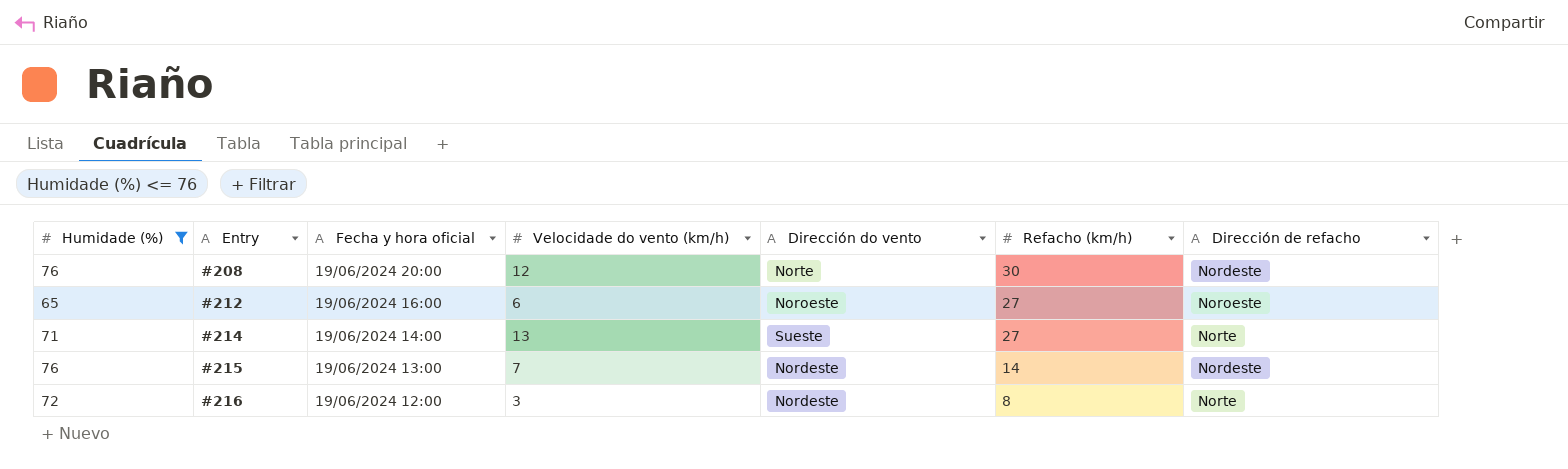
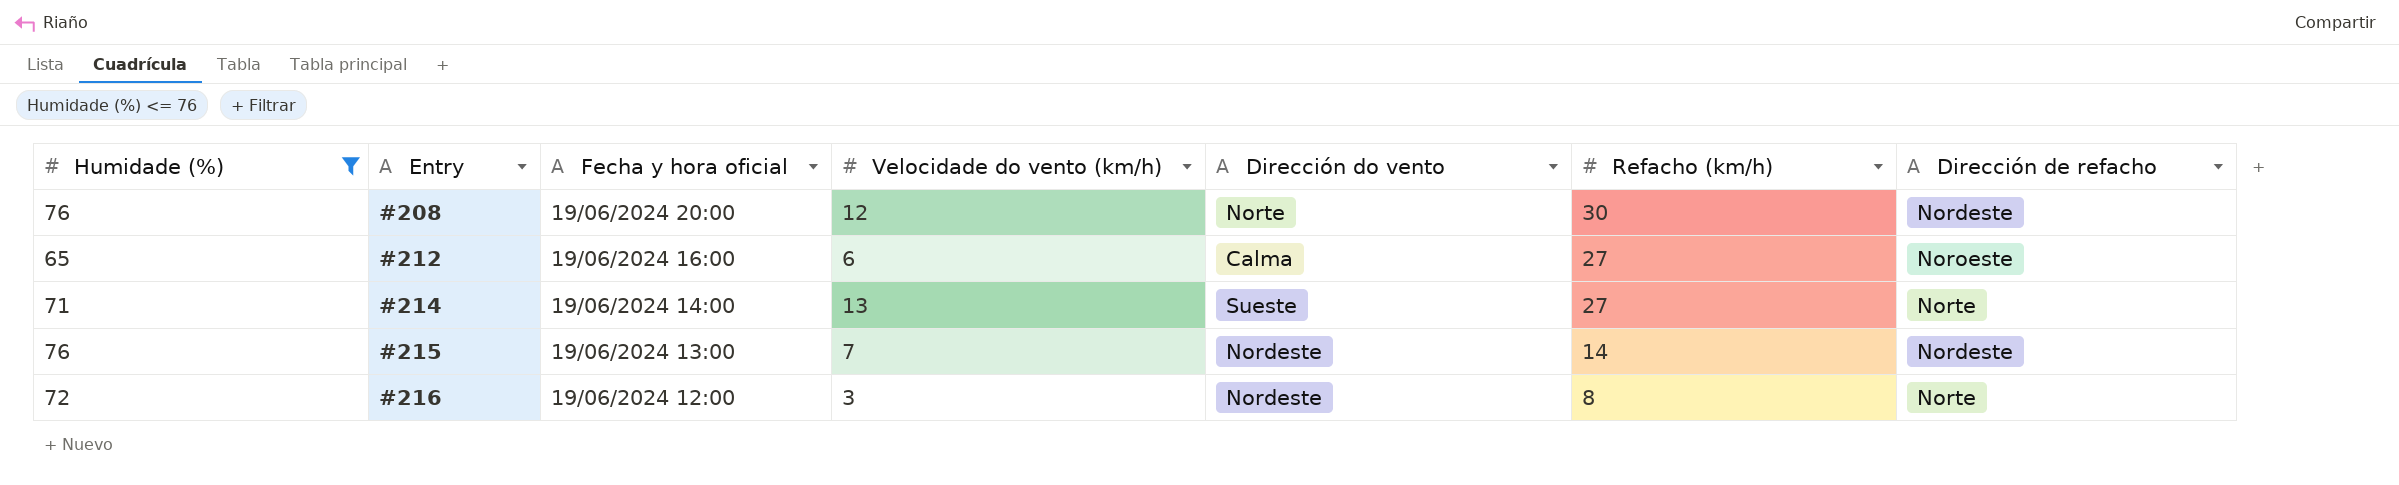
#212 | Dirección do vento: Noroeste -> Calma

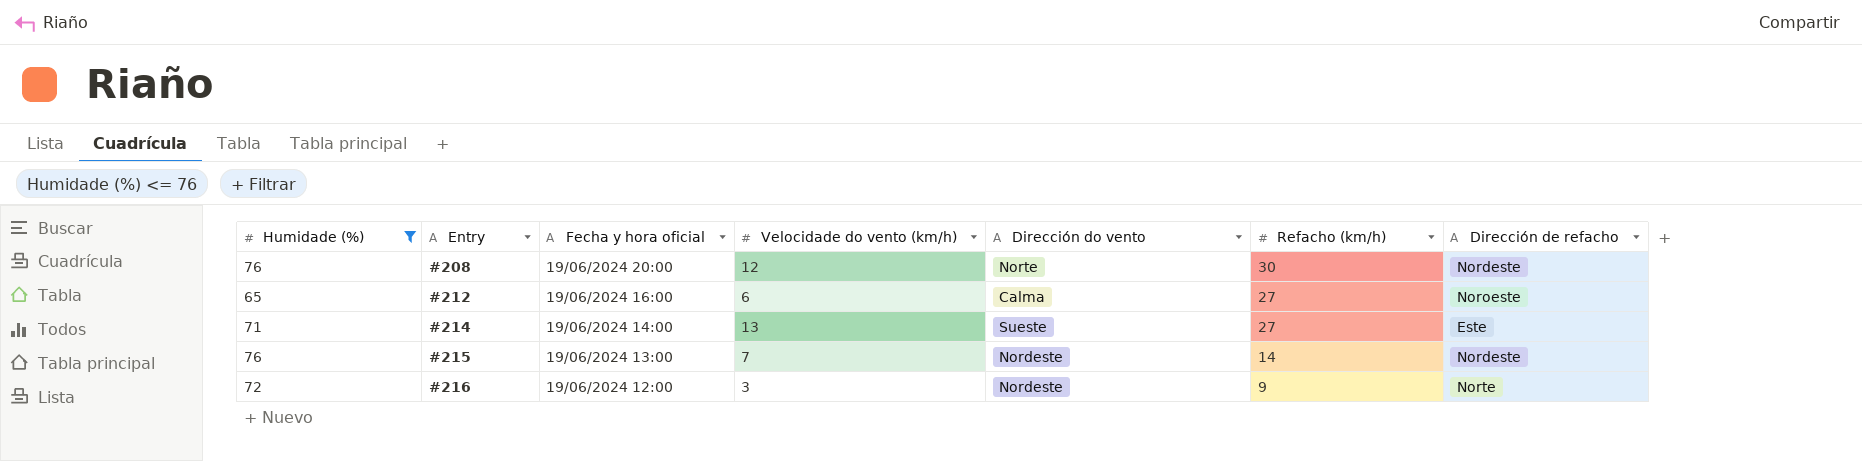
#214 | Dirección de refacho: Norte -> Este
#216 | Refacho (km/h): 8 -> 9

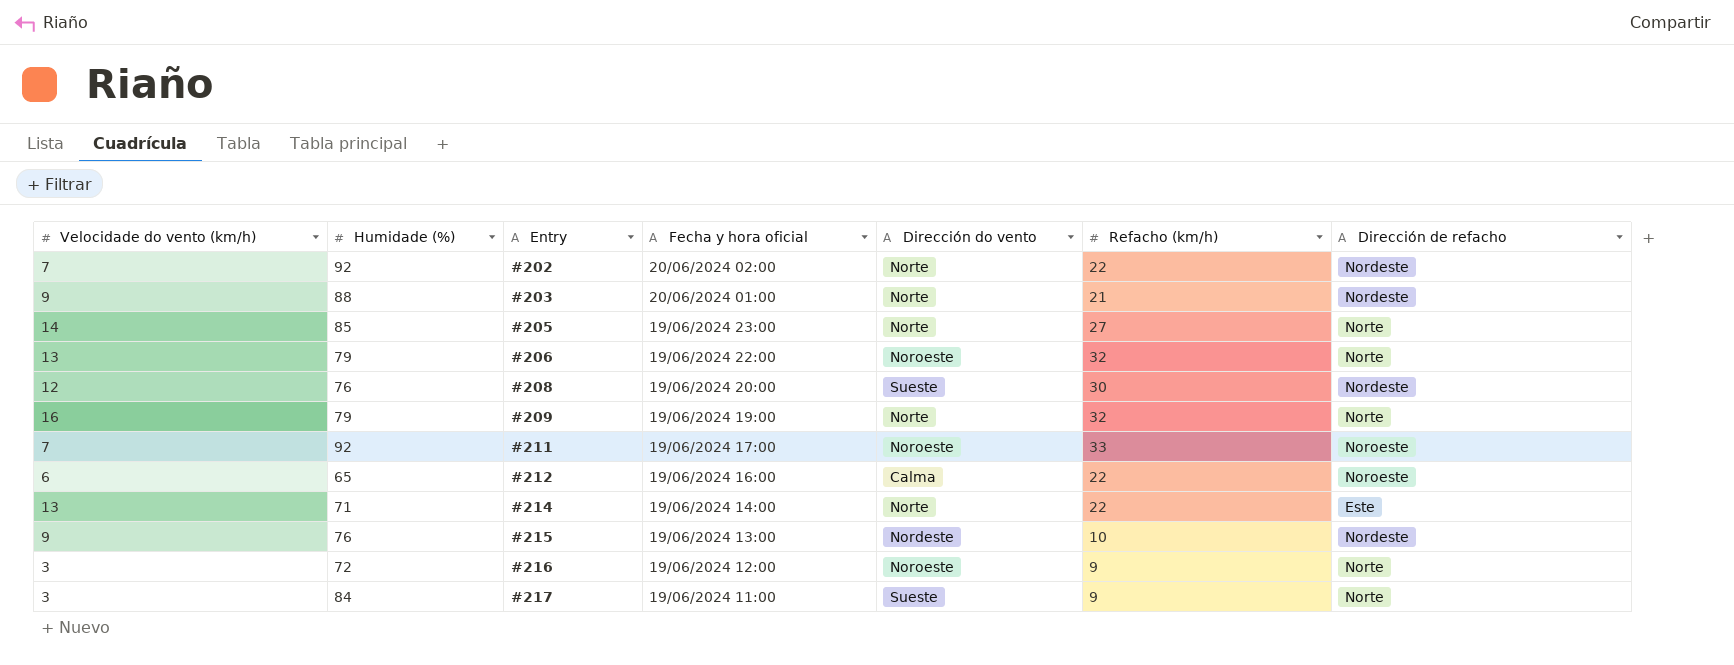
filter: Humidade (%) <= 76 -> none
column Velocidade do vento (km/h) | position: 4 -> 1
#208 | Dirección do vento: Norte -> Sueste
#212 | Refacho (km/h): 27 -> 22
#214 | Dirección do vento: Sueste -> Norte
#214 | Refacho (km/h): 27 -> 22
#215 | Velocidade do vento (km/h): 7 -> 9
#215 | Refacho (km/h): 14 -> 10
#216 | Dirección do vento: Nordeste -> Noroeste

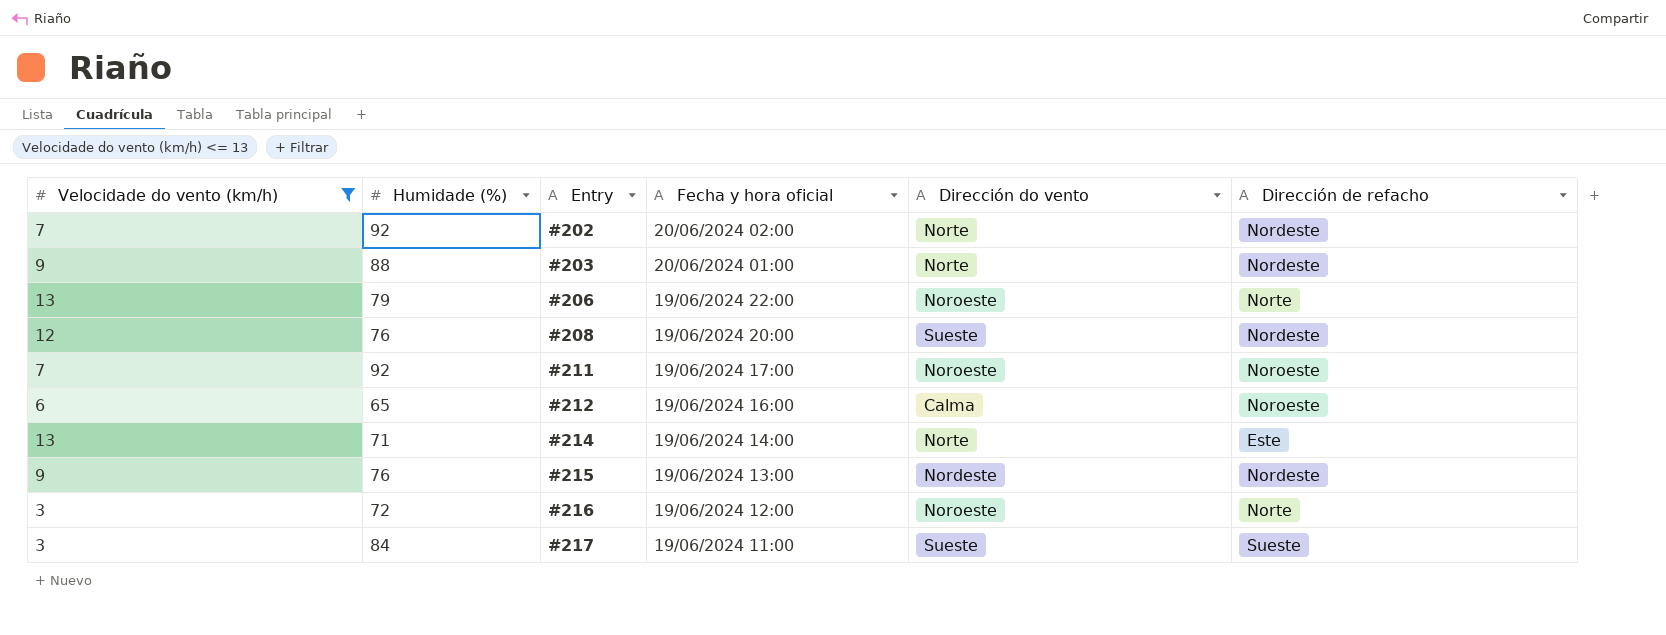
filter: none -> Velocidade do vento (km/h) <= 13
column Refacho (km/h) | position: 6 -> none
#217 | Dirección de refacho: Norte -> Sueste

